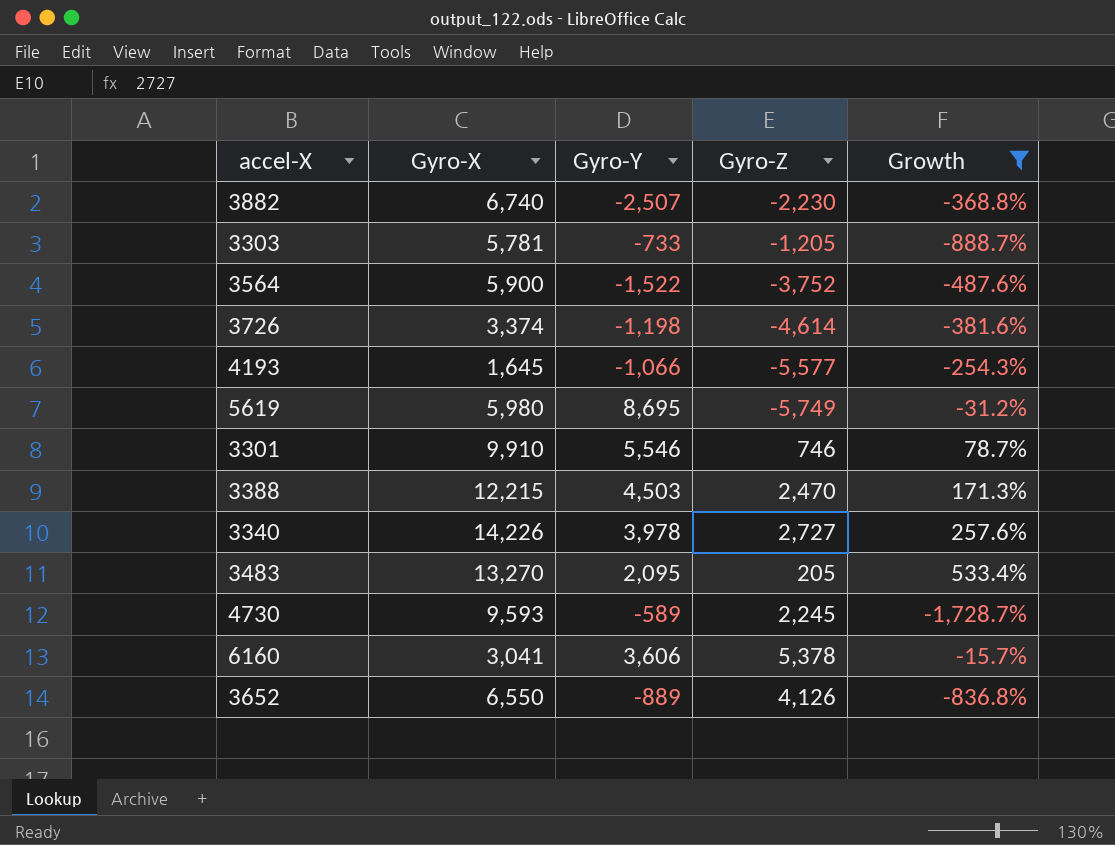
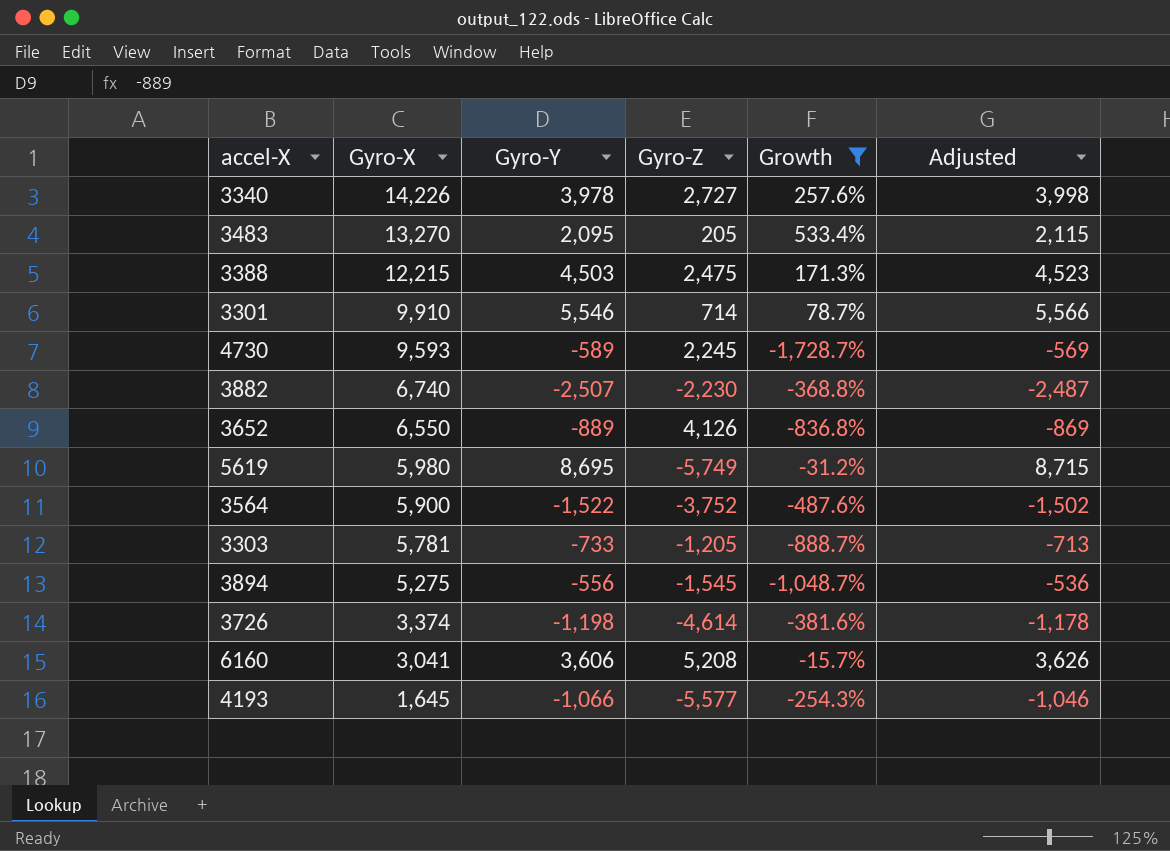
row order: none -> Gyro-X descending
column Adjusted | formula: none -> [Gyro-Y] + 20
3388 | Gyro-Z: 2,470 -> 2,475
3301 | Gyro-Z: 746 -> 714
row 3894: none -> 5,275 | -556 | -1,545 | -1,048.7% | -536
6160 | Gyro-Z: 5,378 -> 5,208

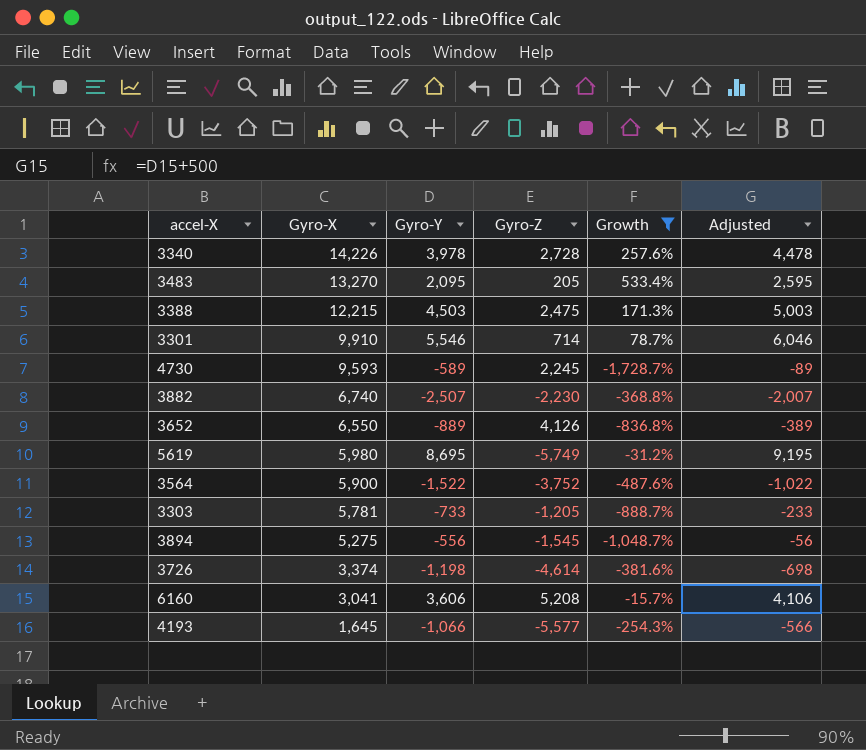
column Adjusted | formula: [Gyro-Y] + 20 -> [Gyro-Y] + 500
3340 | Gyro-Z: 2,727 -> 2,728

